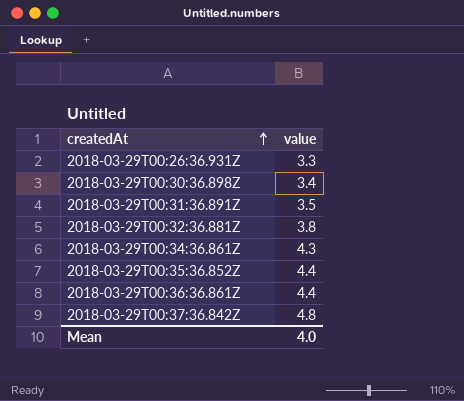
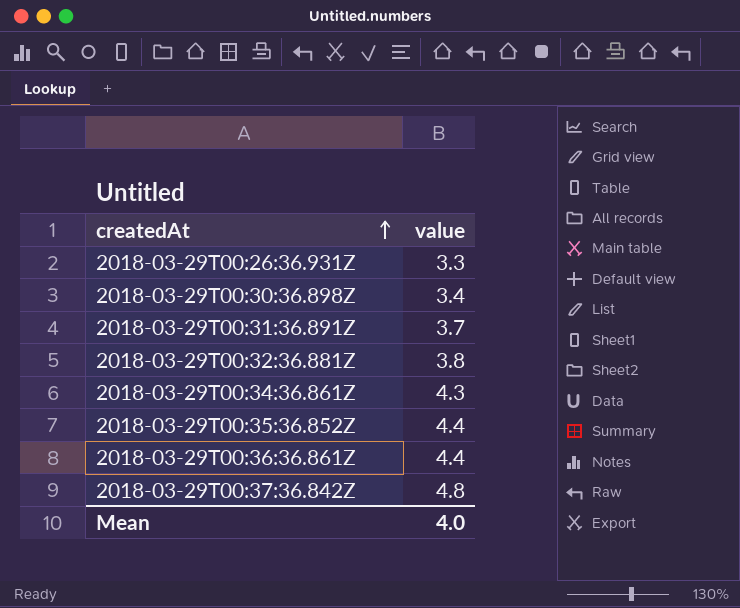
2018-03-29T00:31:36.891Z | value: 3.5 -> 3.7

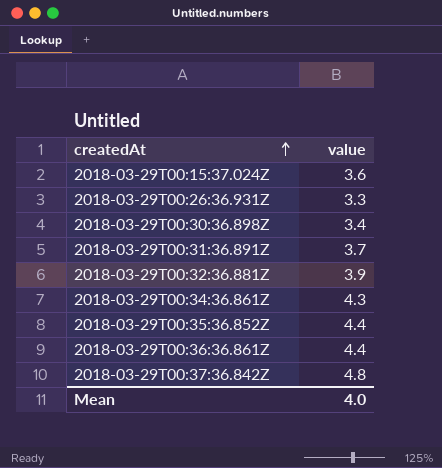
row 2018-03-29T00:15:37.024Z: none -> 3.6
2018-03-29T00:32:36.881Z | value: 3.8 -> 3.9

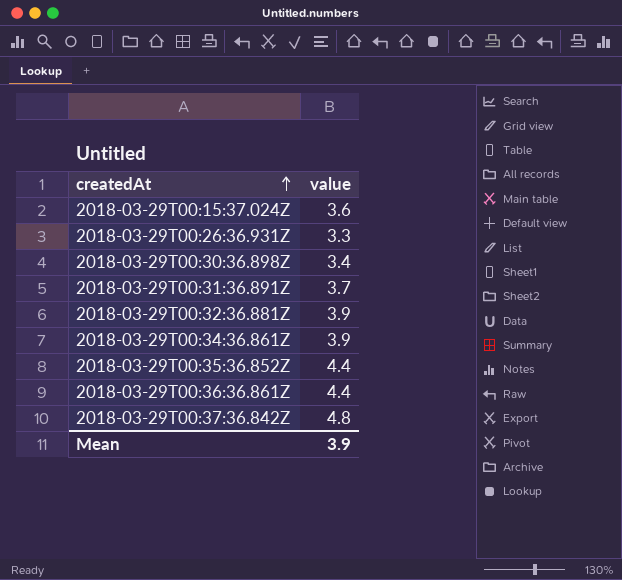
2018-03-29T00:34:36.861Z | value: 4.3 -> 3.9
Mean | value: 4.0 -> 3.9

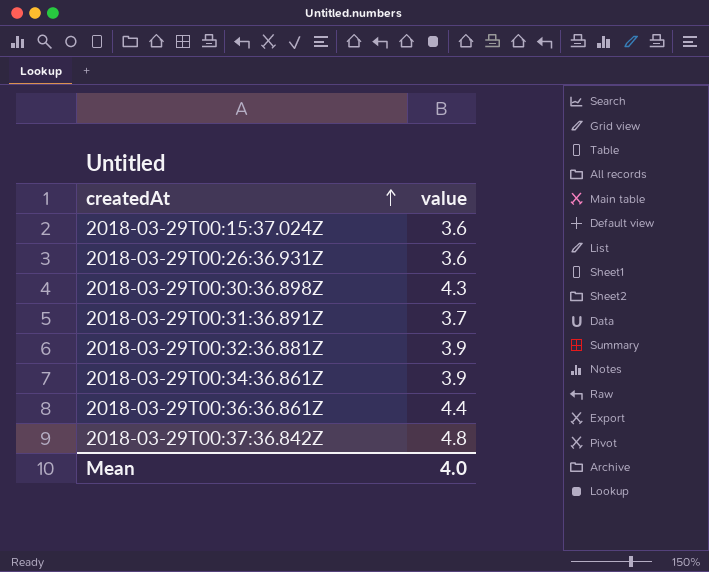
row 2018-03-29T00:35:36.852Z: 4.4 -> none
2018-03-29T00:26:36.931Z | value: 3.3 -> 3.6
2018-03-29T00:30:36.898Z | value: 3.4 -> 4.3
Mean | value: 3.9 -> 4.0

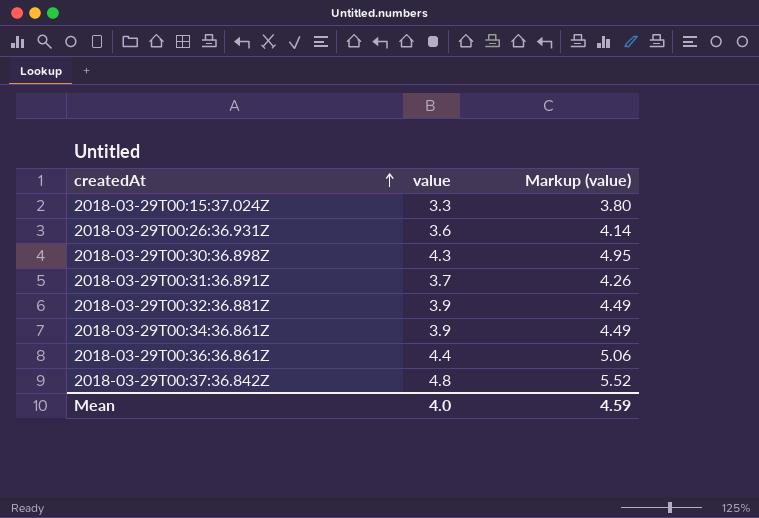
column Markup (value) | formula: none -> [value] * 1.15
2018-03-29T00:15:37.024Z | value: 3.6 -> 3.3

